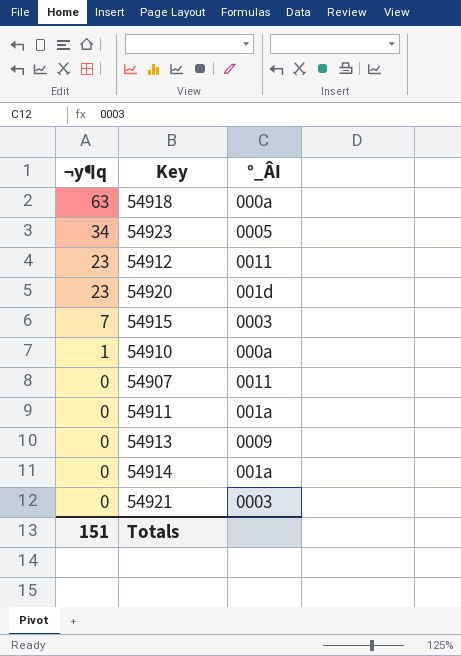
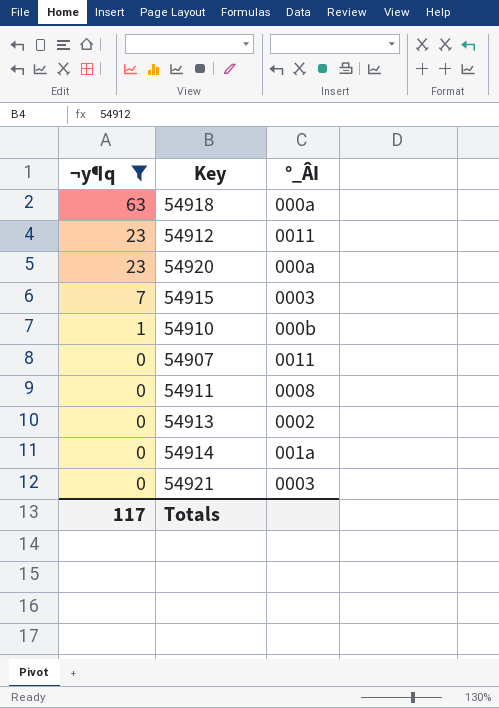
filter: none -> ¬y¶q != 34
54920 | °_ÂI: 001d -> 000a
54910 | °_ÂI: 000a -> 000b
54911 | °_ÂI: 001a -> 0008
54913 | °_ÂI: 0009 -> 0002
Totals | ¬y¶q: 151 -> 117

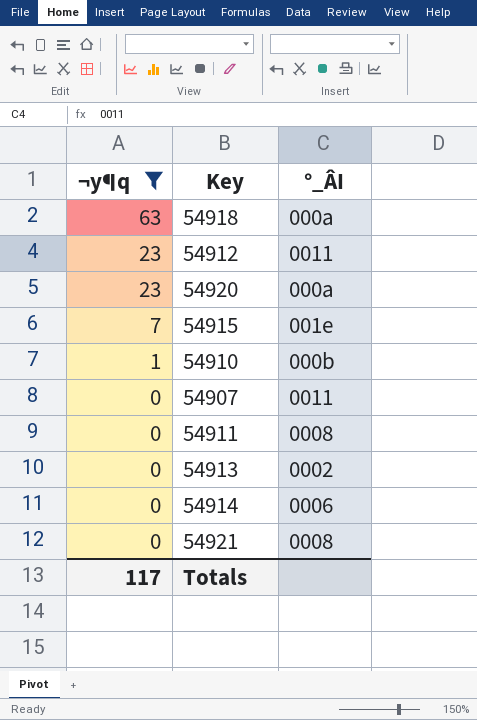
54915 | °_ÂI: 0003 -> 001e
54914 | °_ÂI: 001a -> 0006
54921 | °_ÂI: 0003 -> 0008

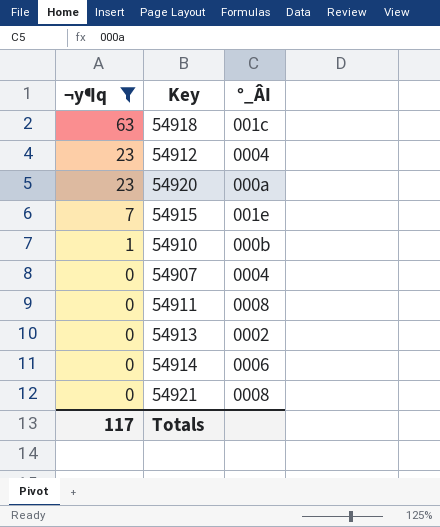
54918 | °_ÂI: 000a -> 001c
54912 | °_ÂI: 0011 -> 0004
54907 | °_ÂI: 0011 -> 0004

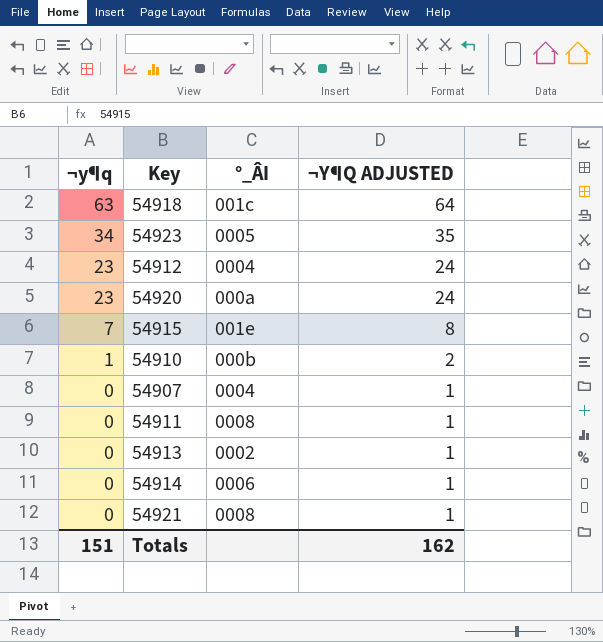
filter: ¬y¶q != 34 -> none
column ¬Y¶Q ADJUSTED | formula: none -> [¬y¶q] + 1
Totals | ¬y¶q: 117 -> 151

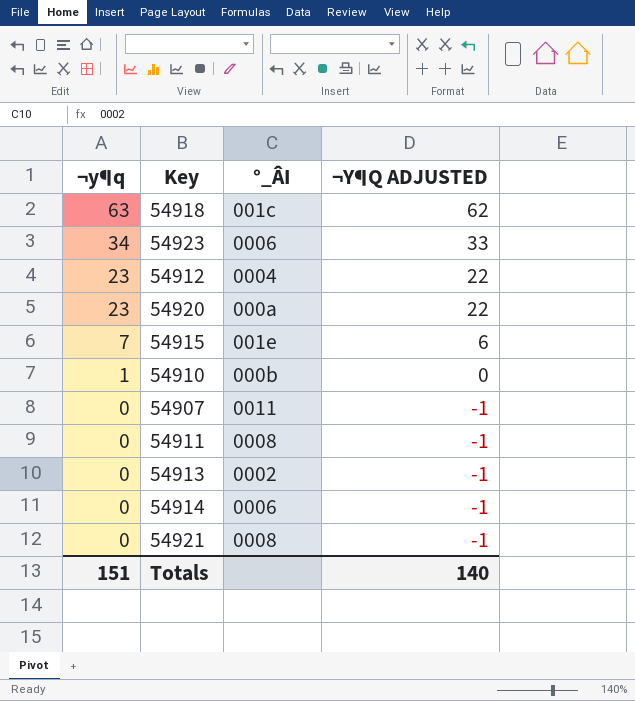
column ¬Y¶Q ADJUSTED | formula: [¬y¶q] + 1 -> [¬y¶q] - 1
54923 | °_ÂI: 0005 -> 0006
54907 | °_ÂI: 0004 -> 0011
Totals | ¬Y¶Q ADJUSTED: 162 -> 140

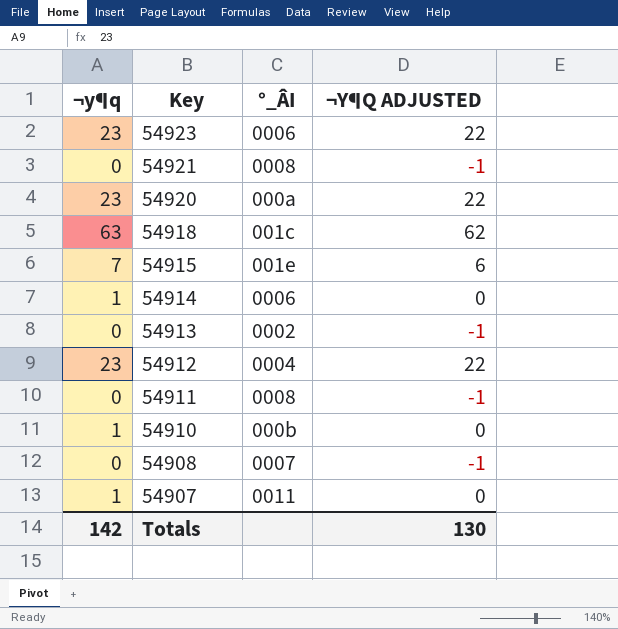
row order: ¬y¶q descending -> Key descending
54923 | ¬y¶q: 34 -> 23
54923 | ¬Y¶Q ADJUSTED: 33 -> 22
54914 | ¬y¶q: 0 -> 1
54914 | ¬Y¶Q ADJUSTED: -1 -> 0
row 54908: none -> 0 | 0007 | -1
54907 | ¬y¶q: 0 -> 1
54907 | ¬Y¶Q ADJUSTED: -1 -> 0
Totals | ¬y¶q: 151 -> 142
Totals | ¬Y¶Q ADJUSTED: 140 -> 130

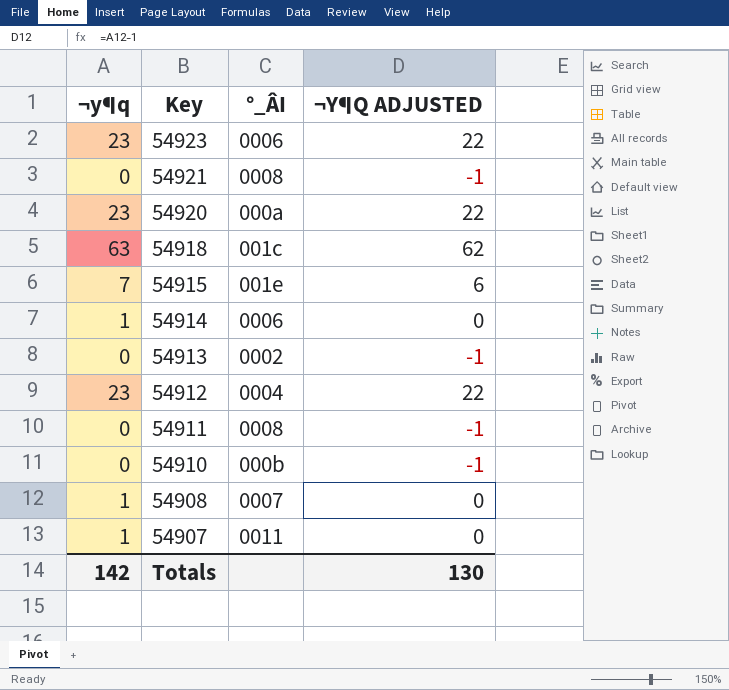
54910 | ¬y¶q: 1 -> 0
54910 | ¬Y¶Q ADJUSTED: 0 -> -1
54908 | ¬y¶q: 0 -> 1
54908 | ¬Y¶Q ADJUSTED: -1 -> 0

